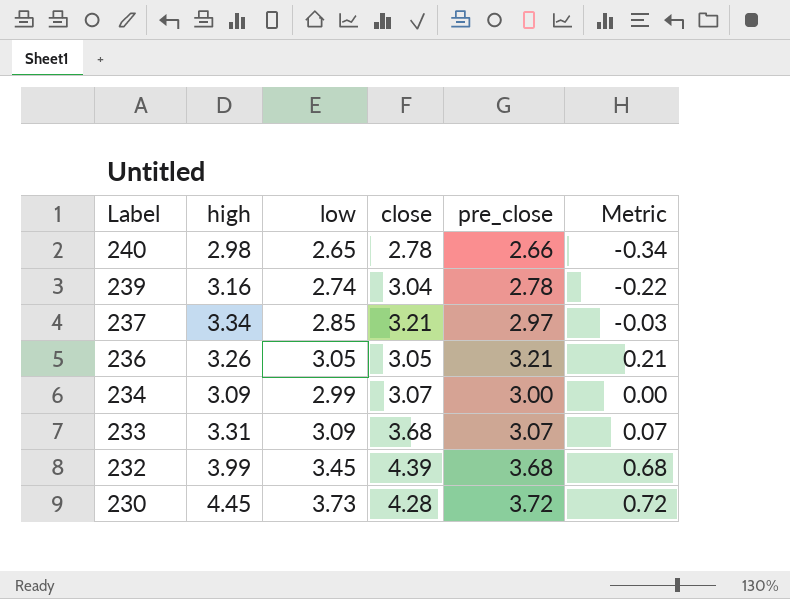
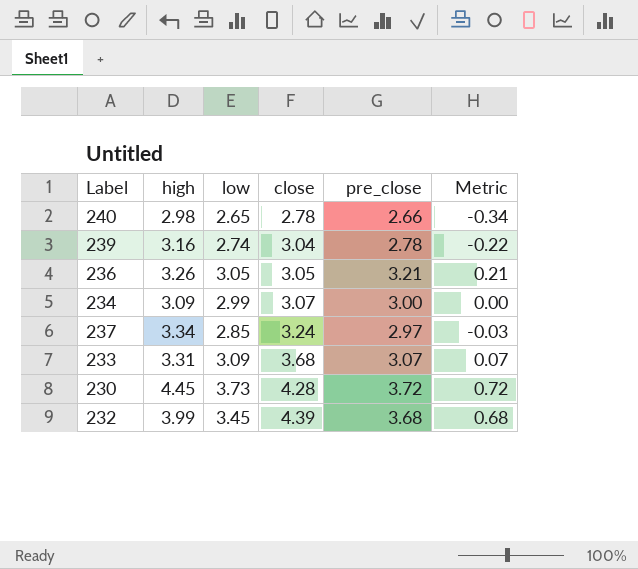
row order: Label descending -> close ascending
237 | close: 3.21 -> 3.24

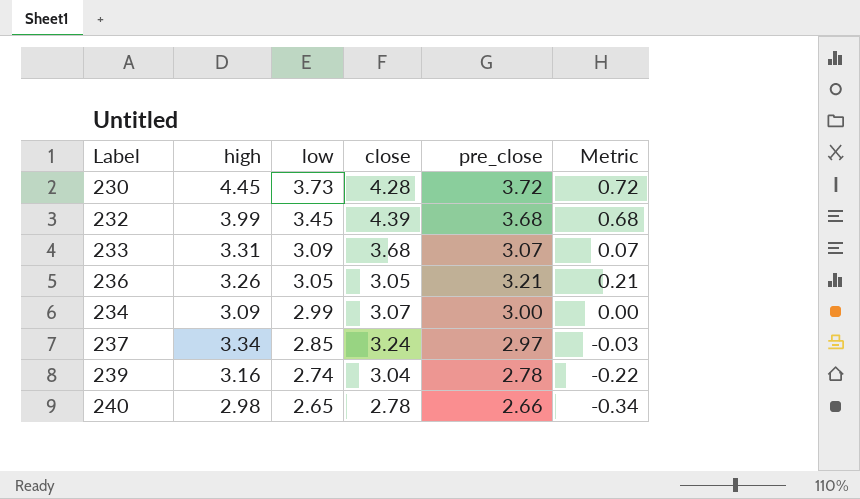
row order: close ascending -> low descending

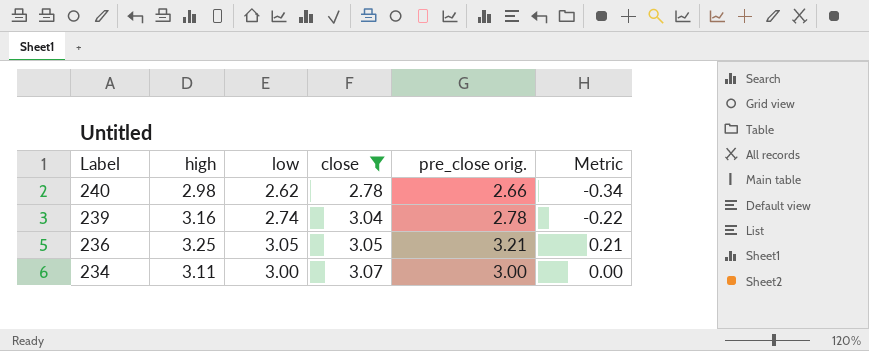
filter: none -> close <= 3.07
row order: low descending -> Label descending
column name: pre_close -> pre_close orig.
240 | low: 2.65 -> 2.62
236 | high: 3.26 -> 3.25
234 | high: 3.09 -> 3.11
234 | low: 2.99 -> 3.00

